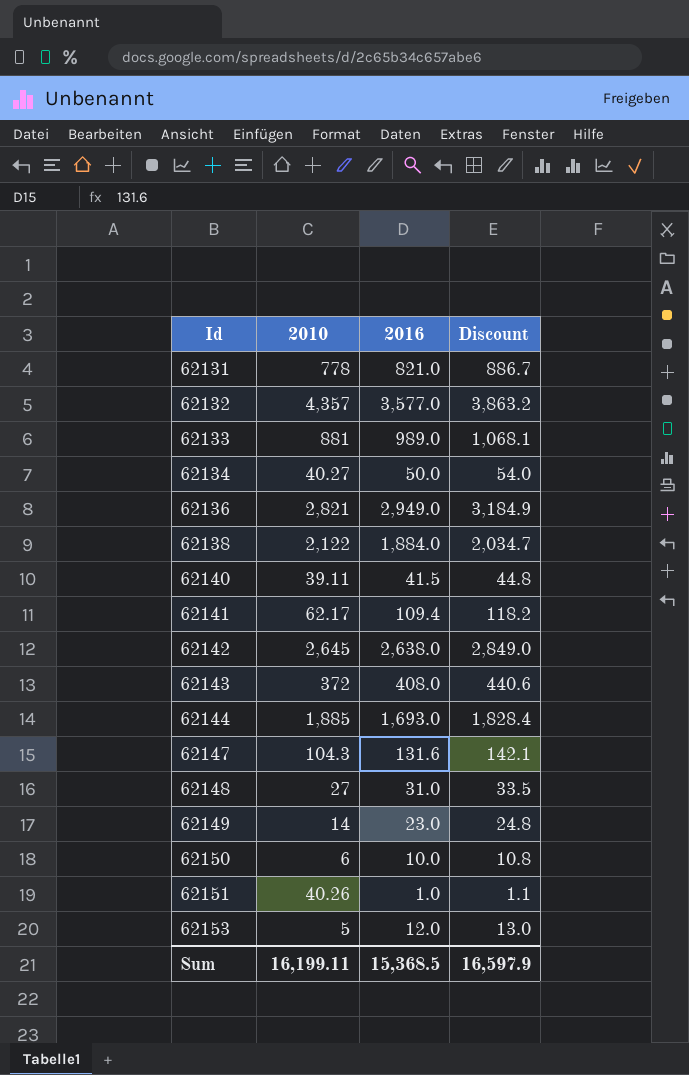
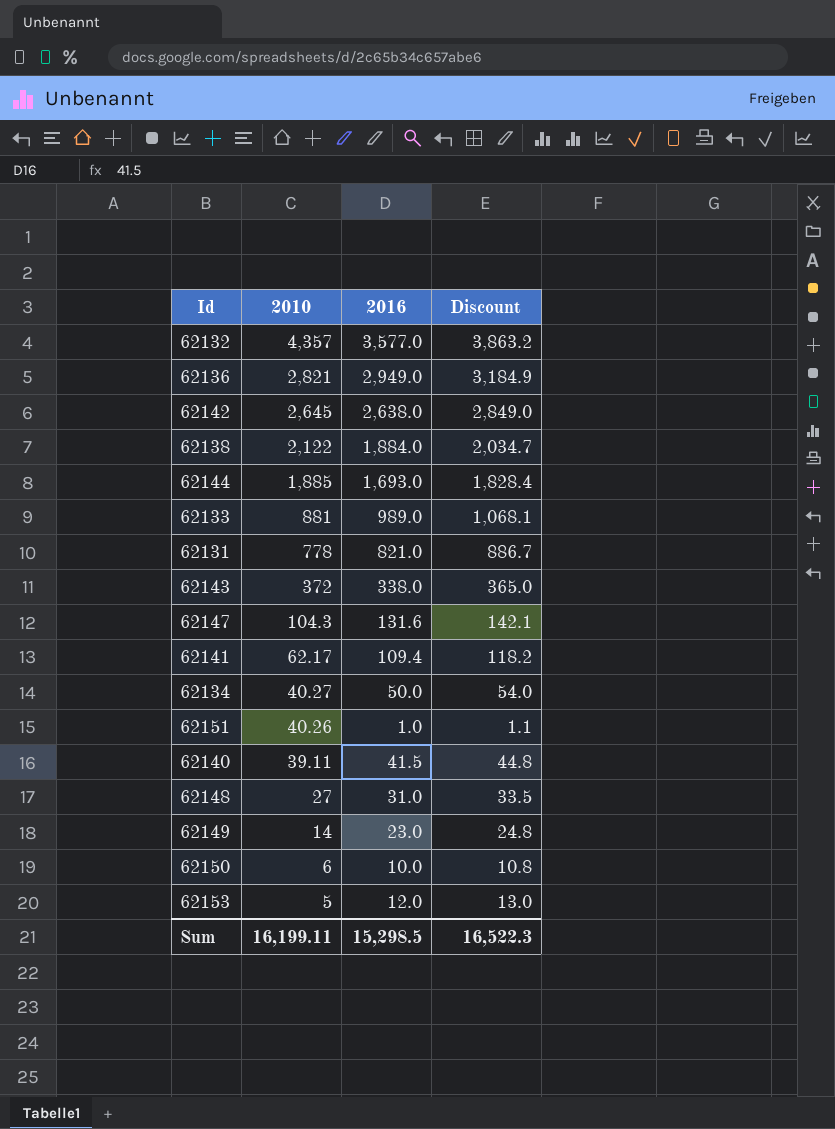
row order: Id ascending -> 2010 descending
62143 | 2016: 408.0 -> 338.0
62143 | Discount: 440.6 -> 365.0
Sum | 2016: 15,368.5 -> 15,298.5
Sum | Discount: 16,597.9 -> 16,522.3

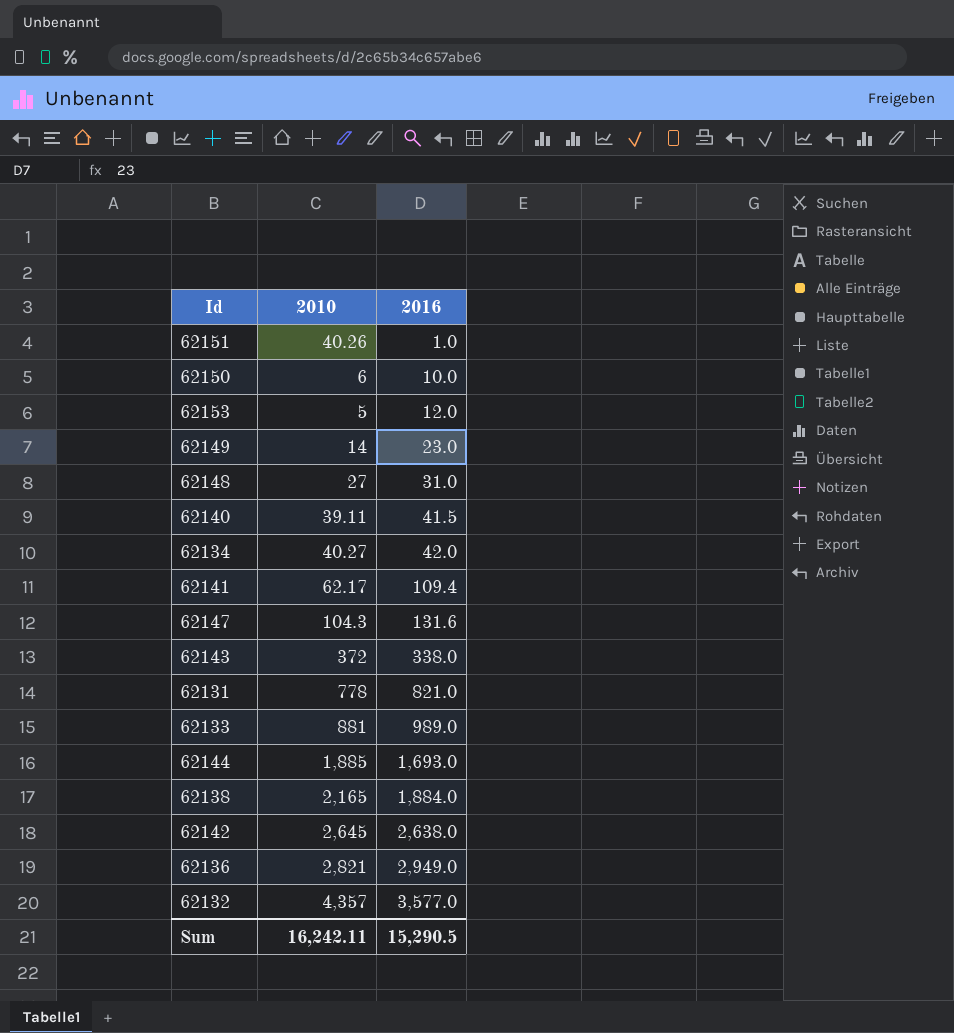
row order: 2010 descending -> 2016 ascending
column Discount | formula: [2016] * 1.08 -> none
62134 | 2016: 50.0 -> 42.0
62138 | 2010: 2,122 -> 2,165
Sum | 2010: 16,199.11 -> 16,242.11
Sum | 2016: 15,298.5 -> 15,290.5

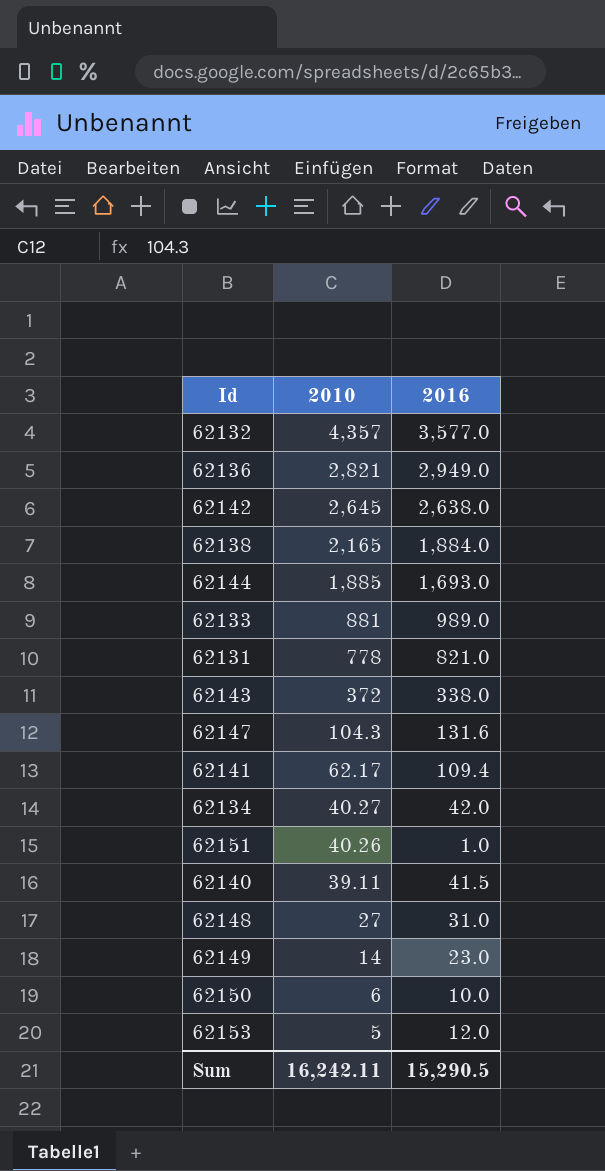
row order: 2016 ascending -> 2010 descending

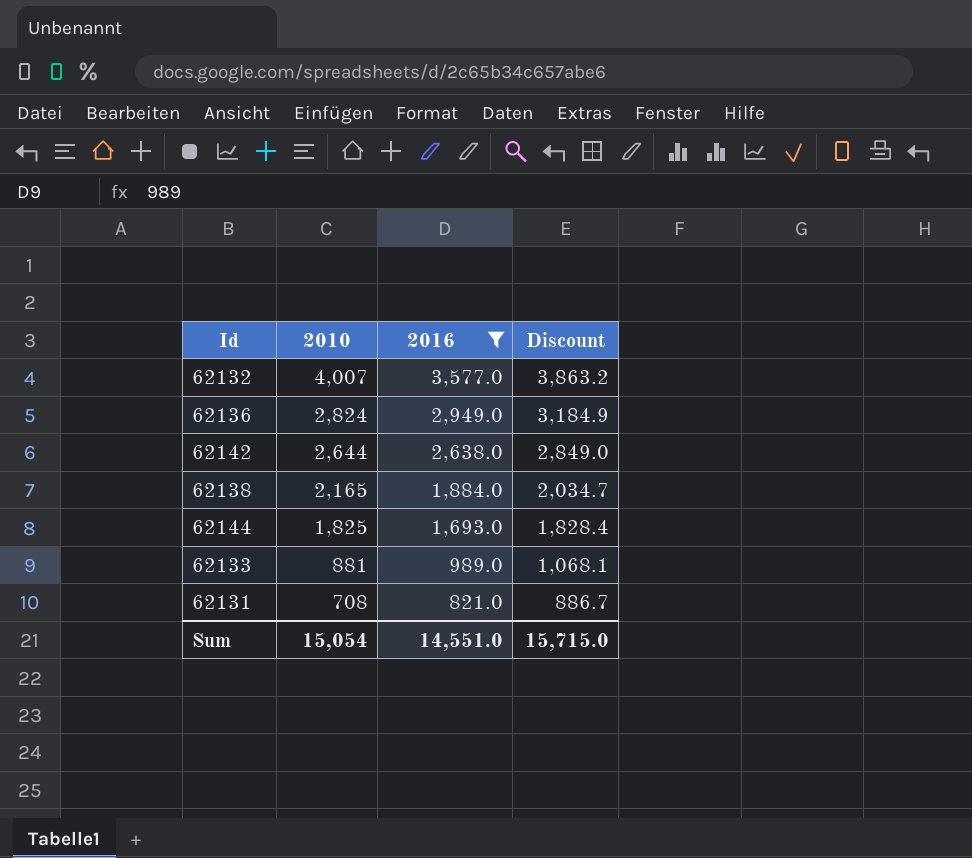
filter: none -> 2016 >= 821.0
column Discount | formula: none -> [2016] * 1.08
62132 | 2010: 4,357 -> 4,007
62136 | 2010: 2,821 -> 2,824
62142 | 2010: 2,645 -> 2,644
62144 | 2010: 1,885 -> 1,825
62131 | 2010: 778 -> 708
Sum | 2010: 16,242.11 -> 15,054
Sum | 2016: 15,290.5 -> 14,551.0

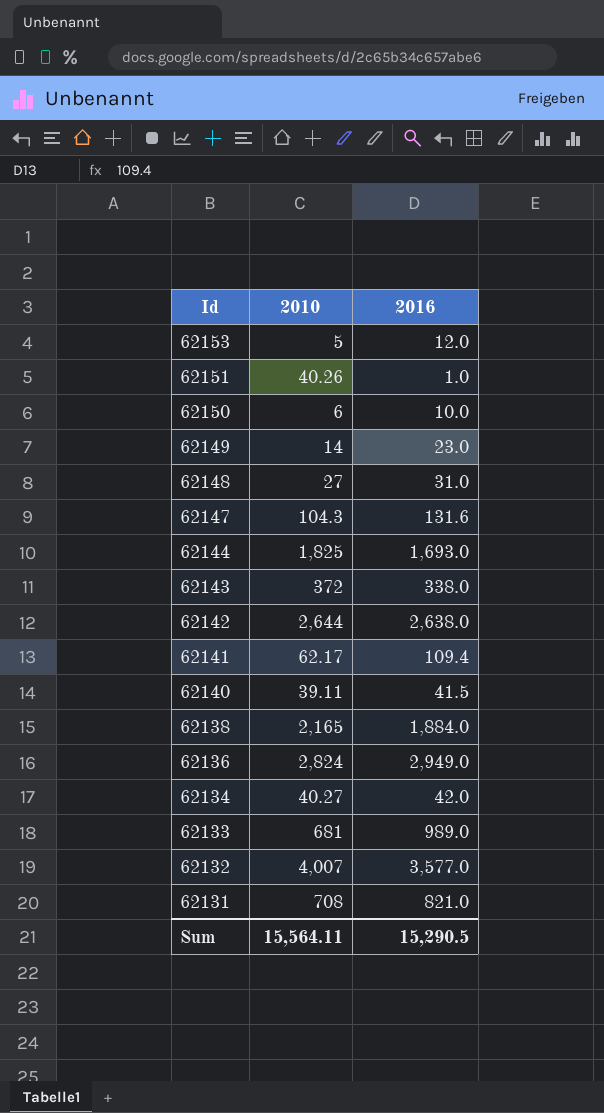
filter: 2016 >= 821.0 -> none
row order: 2010 descending -> Id descending
column Discount | formula: [2016] * 1.08 -> none
62133 | 2010: 881 -> 681
Sum | 2010: 15,054 -> 15,564.11
Sum | 2016: 14,551.0 -> 15,290.5

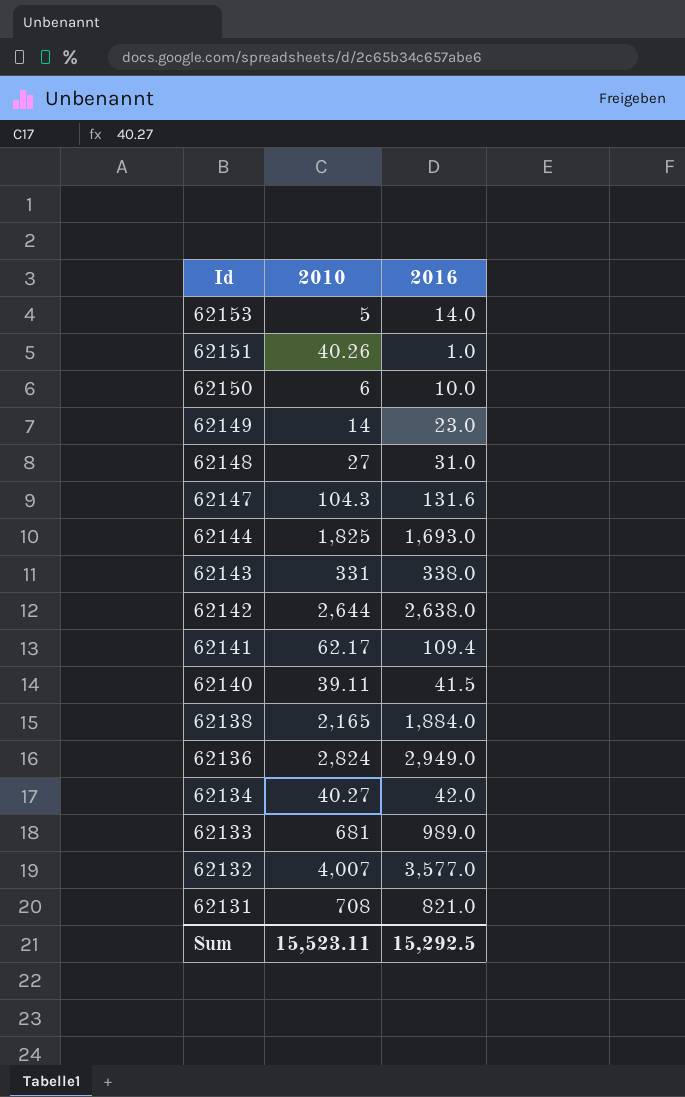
62153 | 2016: 12.0 -> 14.0
62143 | 2010: 372 -> 331
Sum | 2010: 15,564.11 -> 15,523.11
Sum | 2016: 15,290.5 -> 15,292.5

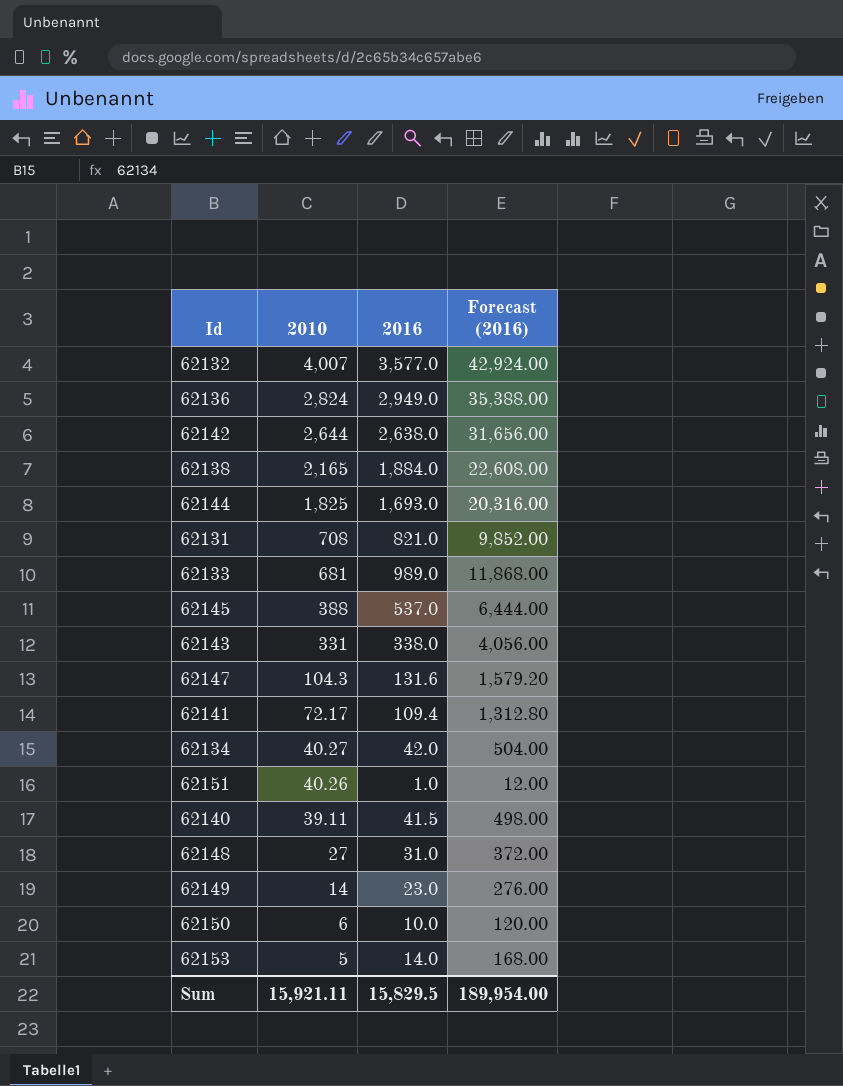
row order: Id descending -> 2010 descending
column Forecast (2016) | formula: none -> [2016] * 12
row 62145: none -> 388 | 537.0 | 6,444.00
62141 | 2010: 62.17 -> 72.17
Sum | 2010: 15,523.11 -> 15,921.11
Sum | 2016: 15,292.5 -> 15,829.5

